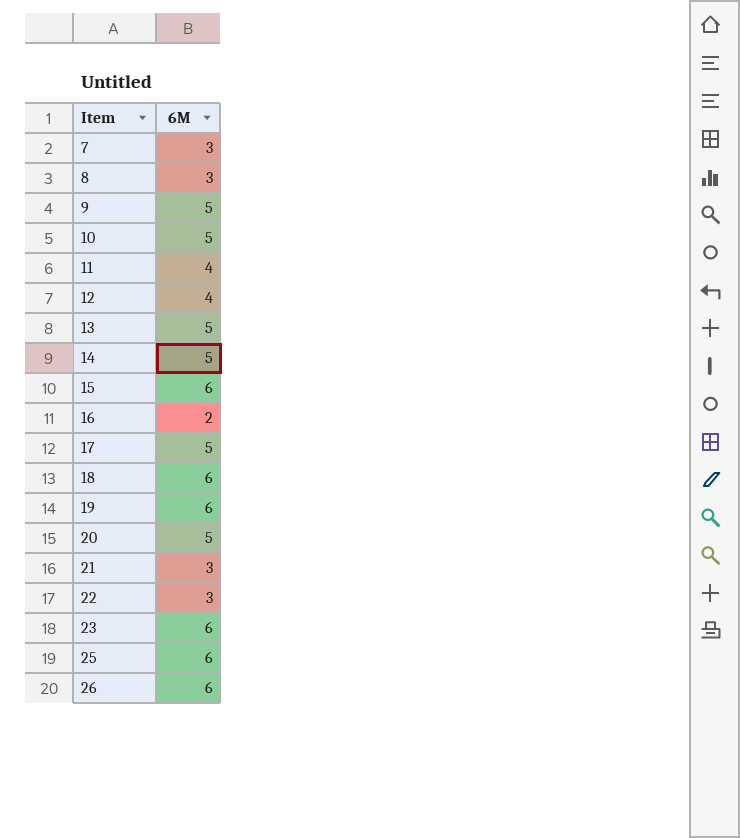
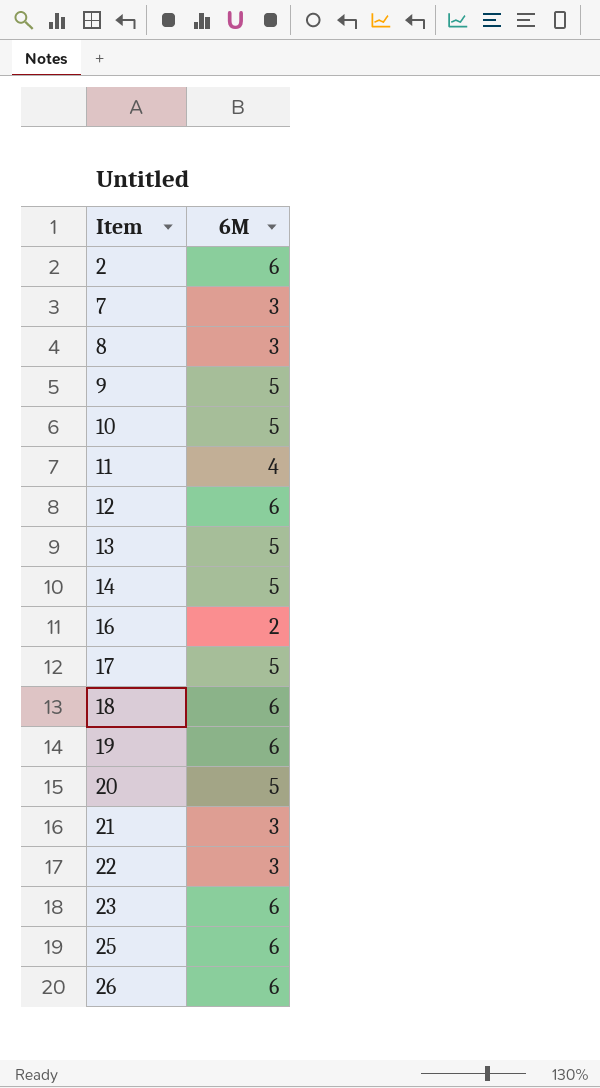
row 15: 6 -> none
row 2: none -> 6
12 | 6M: 4 -> 6

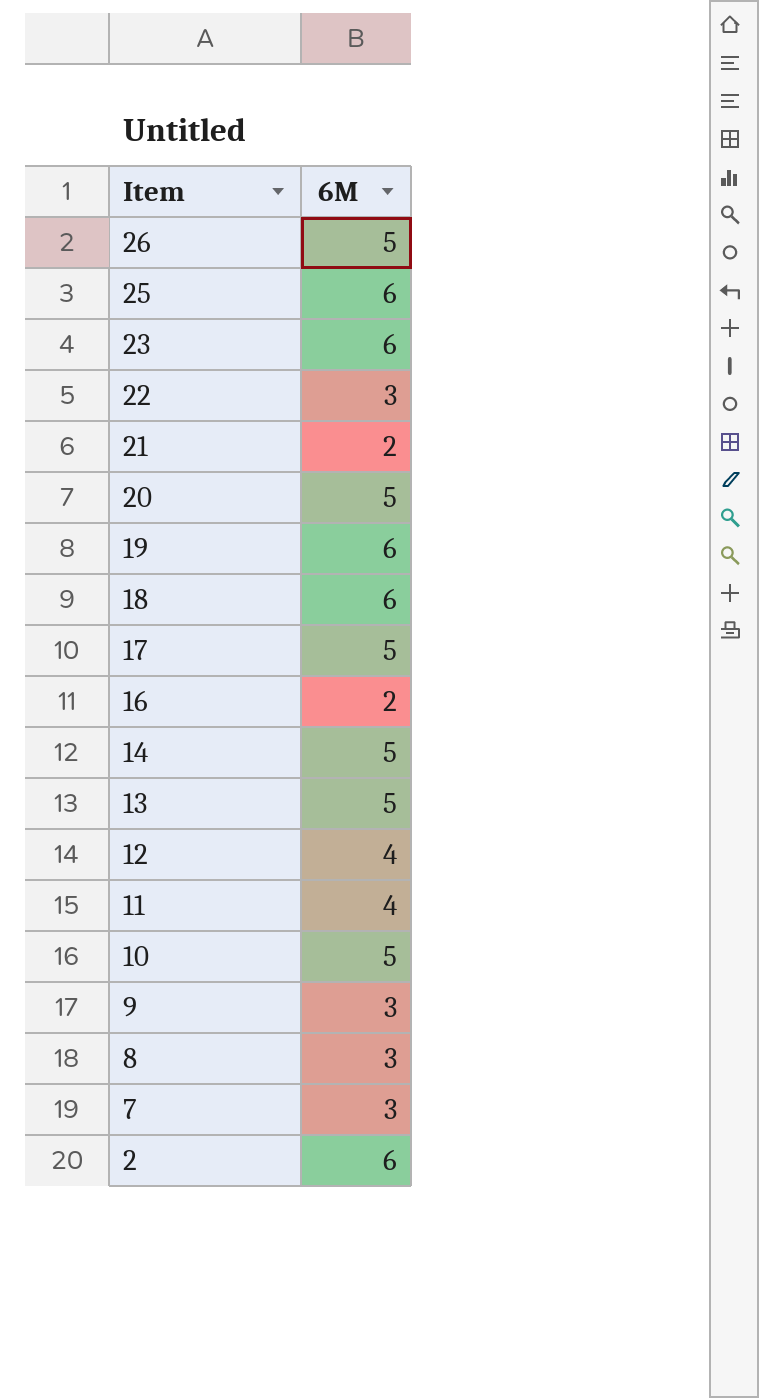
row order: Item ascending -> Item descending
26 | 6M: 6 -> 5
21 | 6M: 3 -> 2
12 | 6M: 6 -> 4
9 | 6M: 5 -> 3

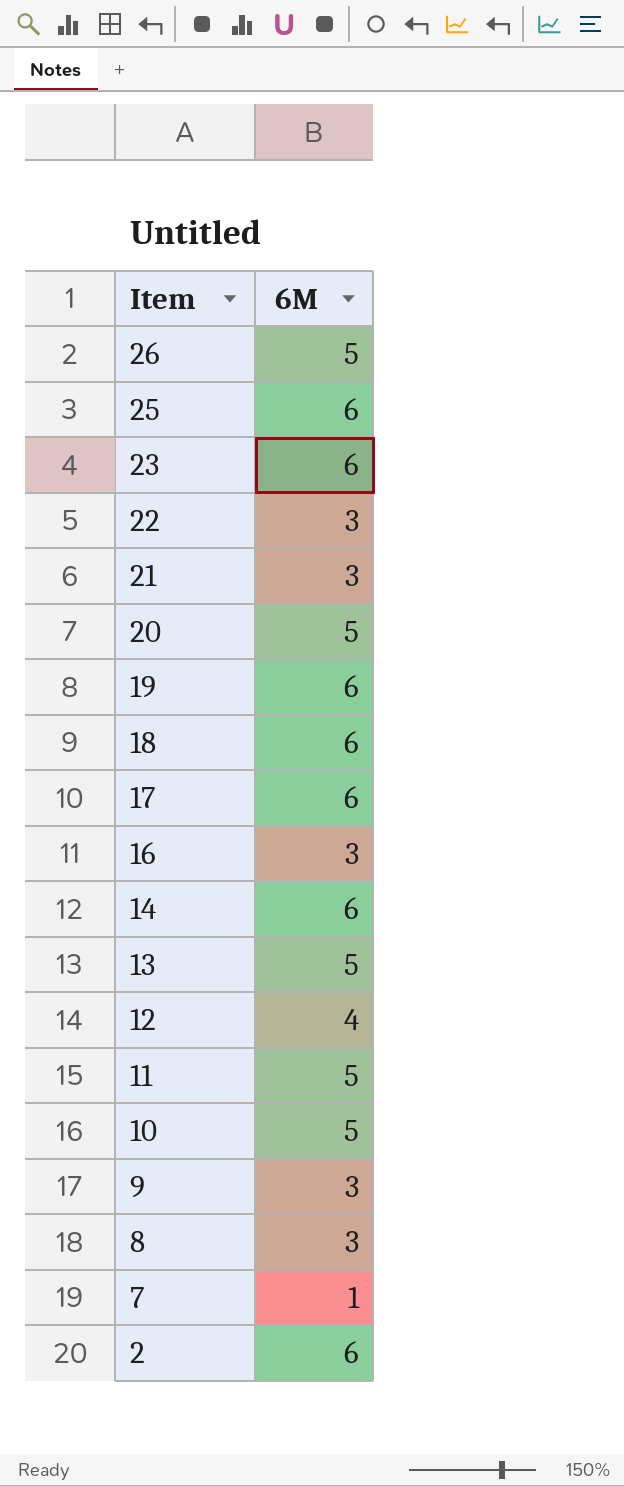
21 | 6M: 2 -> 3
17 | 6M: 5 -> 6
16 | 6M: 2 -> 3
14 | 6M: 5 -> 6
11 | 6M: 4 -> 5
7 | 6M: 3 -> 1

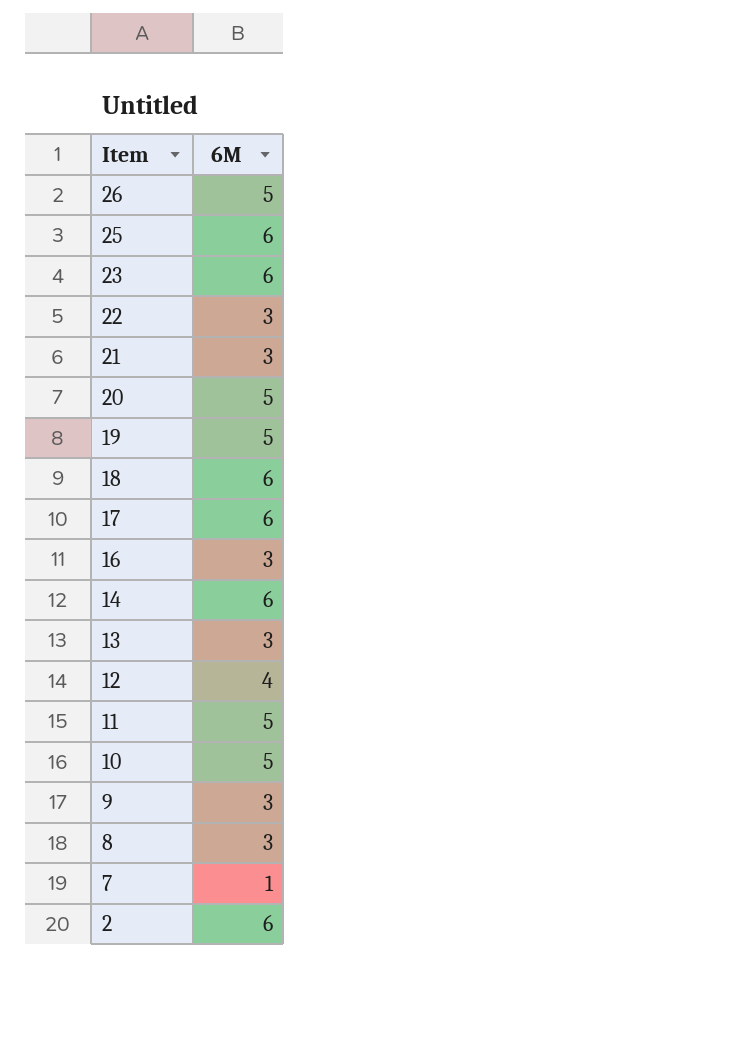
19 | 6M: 6 -> 5
13 | 6M: 5 -> 3

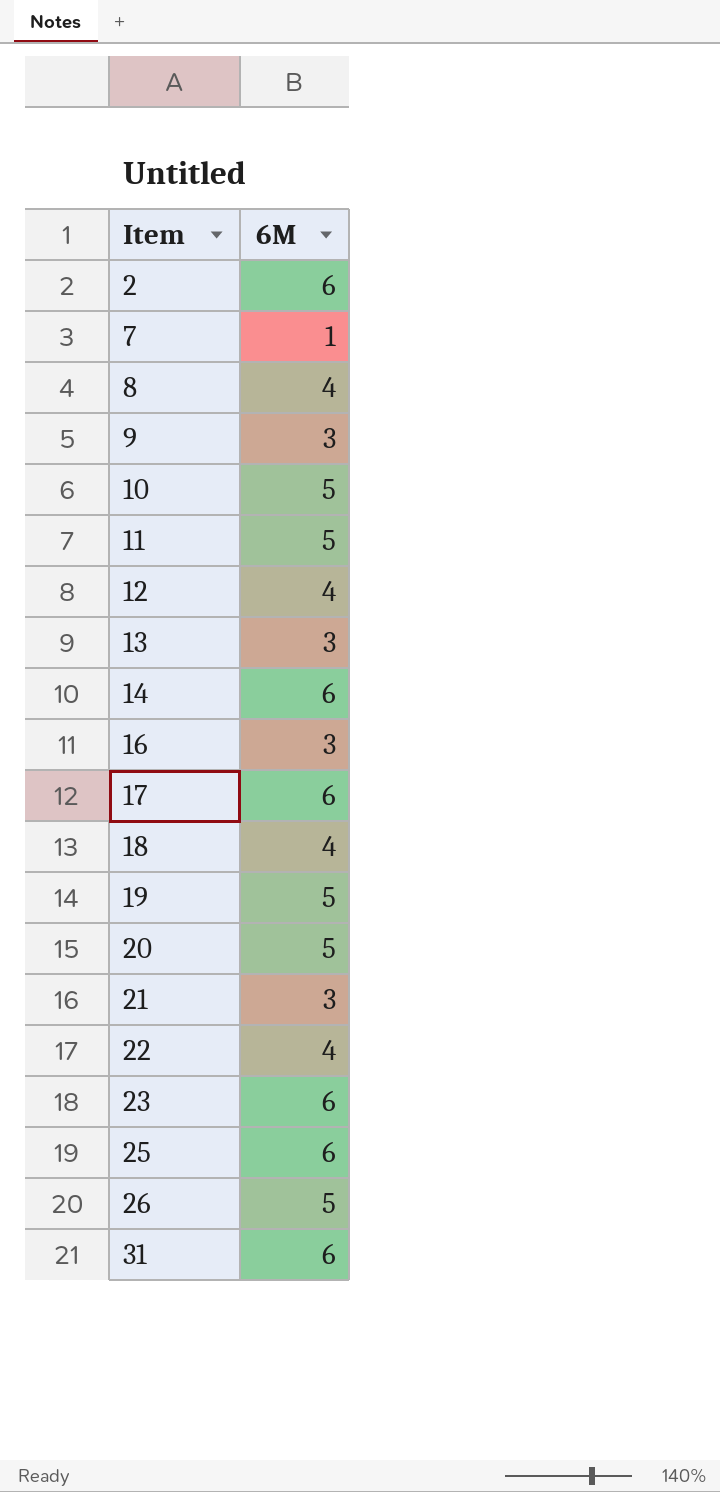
row order: Item descending -> Item ascending
8 | 6M: 3 -> 4
18 | 6M: 6 -> 4
22 | 6M: 3 -> 4
row 31: none -> 6

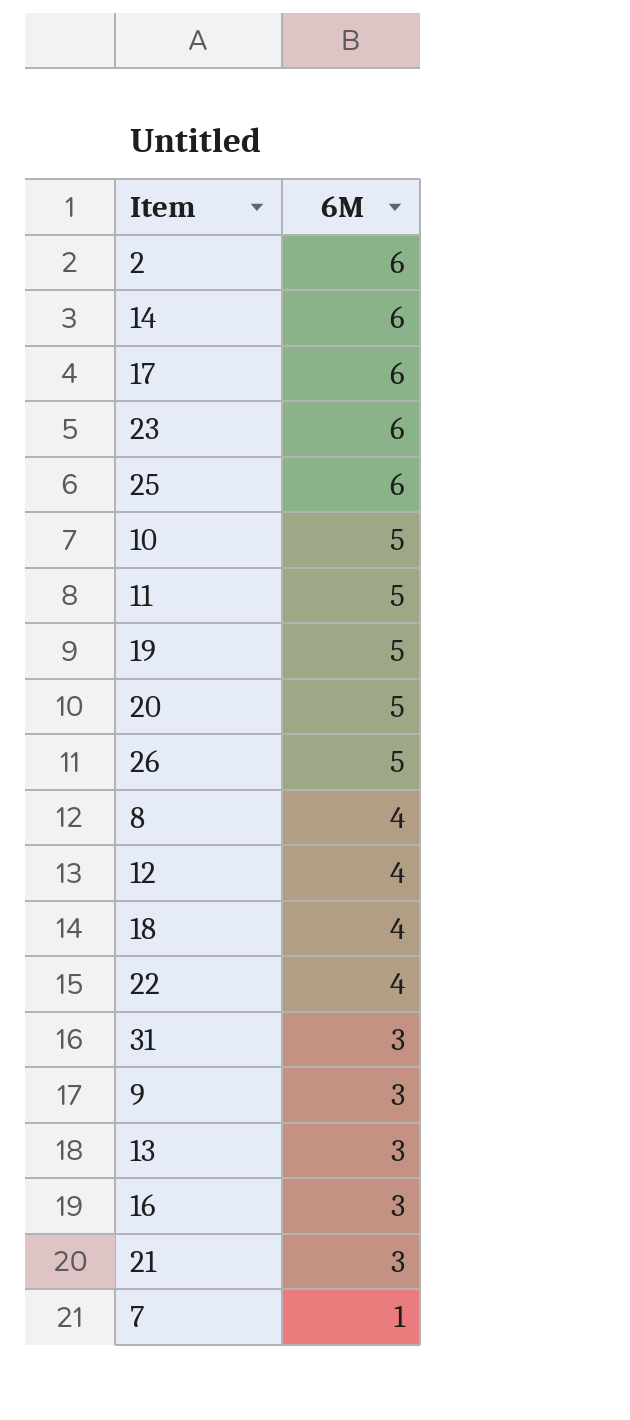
row order: Item ascending -> 6M descending
31 | 6M: 6 -> 3

